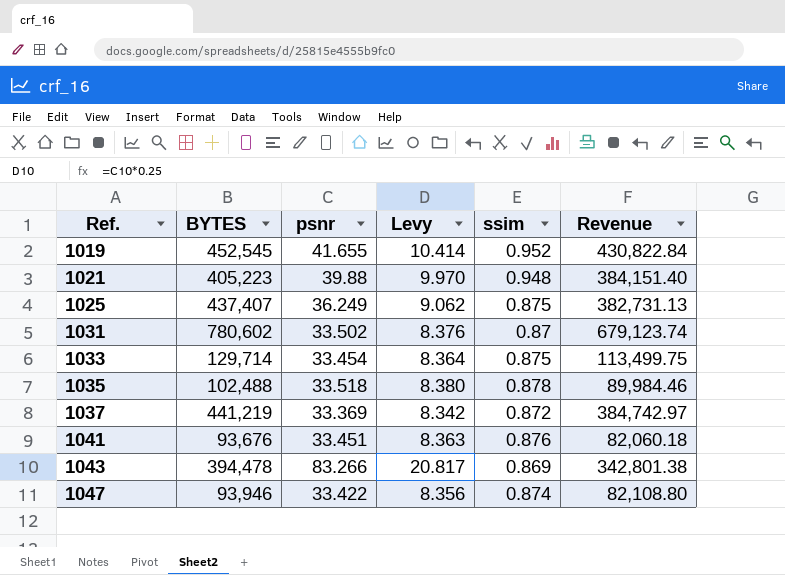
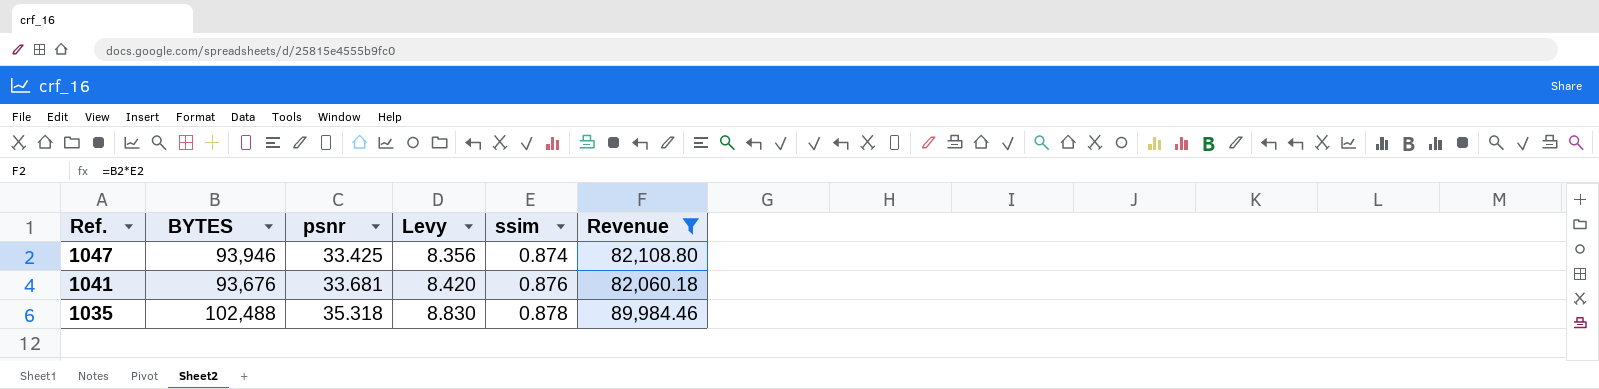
filter: none -> Revenue <= 89,984.46
row order: Ref. ascending -> Ref. descending
1047 | psnr: 33.422 -> 33.425
1041 | psnr: 33.451 -> 33.681
1041 | Levy: 8.363 -> 8.420
1035 | psnr: 33.518 -> 35.318
1035 | Levy: 8.380 -> 8.830

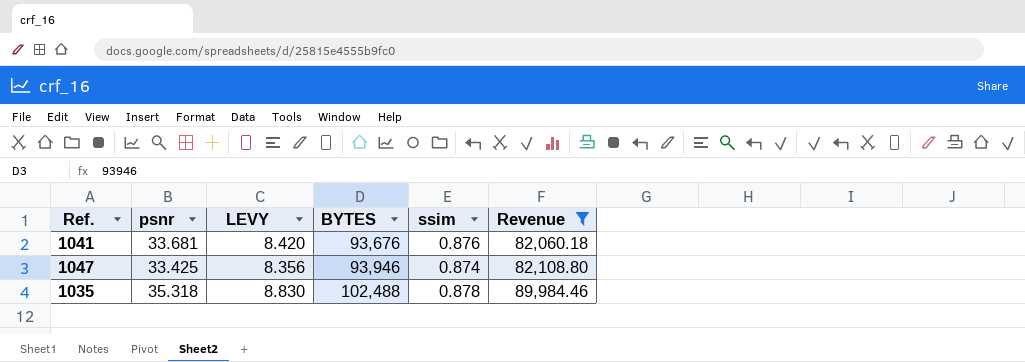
row order: Ref. descending -> BYTES ascending
column name: Levy -> LEVY
column BYTES | position: 2 -> 4

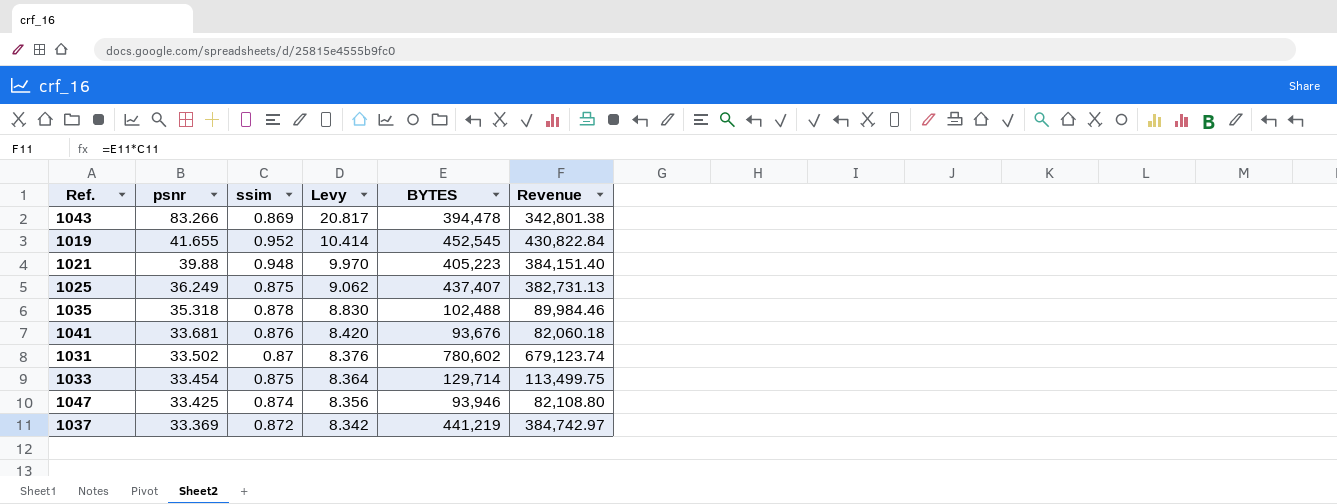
filter: Revenue <= 89,984.46 -> none
row order: BYTES ascending -> psnr descending
column ssim | position: 5 -> 3
column name: LEVY -> Levy

